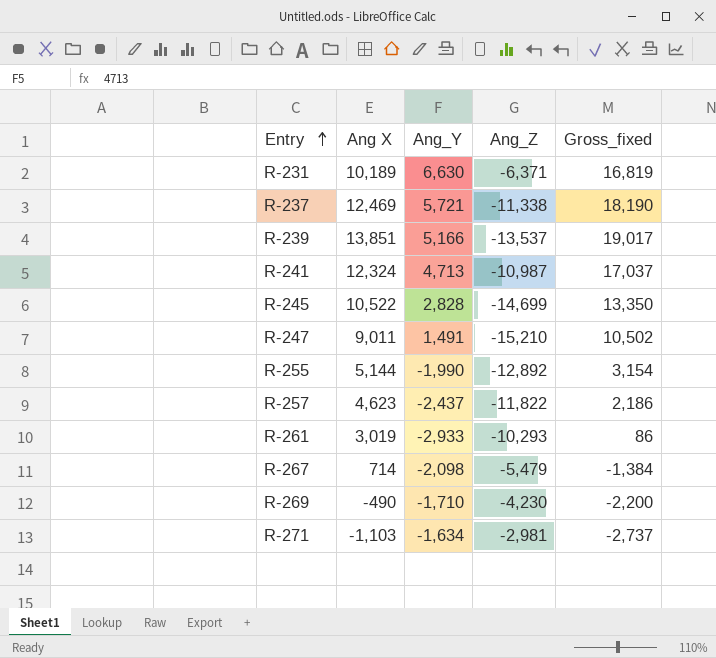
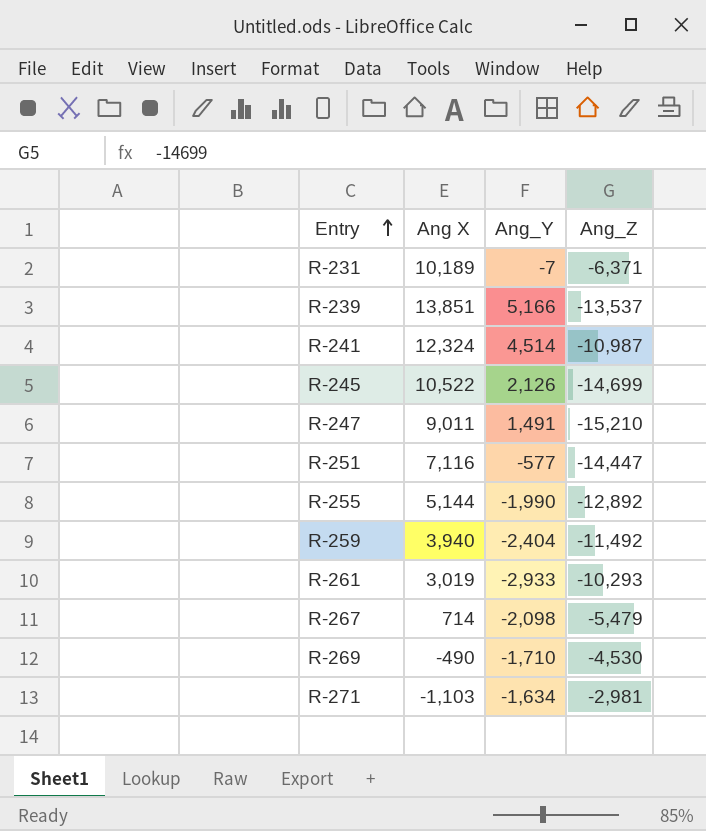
column Gross_fixed | formula: [Ang X] + [Ang_Y] -> none
row R-237: 12,469 | 5,721 | -11,338 | 18,190 -> none
row R-257: 4,623 | -2,437 | -11,822 | 2,186 -> none
R-231 | Ang_Y: 6,630 -> -7
R-241 | Ang_Y: 4,713 -> 4,514
R-245 | Ang_Y: 2,828 -> 2,126
row R-251: none -> 7,116 | -577 | -14,447
row R-259: none -> 3,940 | -2,404 | -11,492
R-269 | Ang_Z: -4,230 -> -4,530

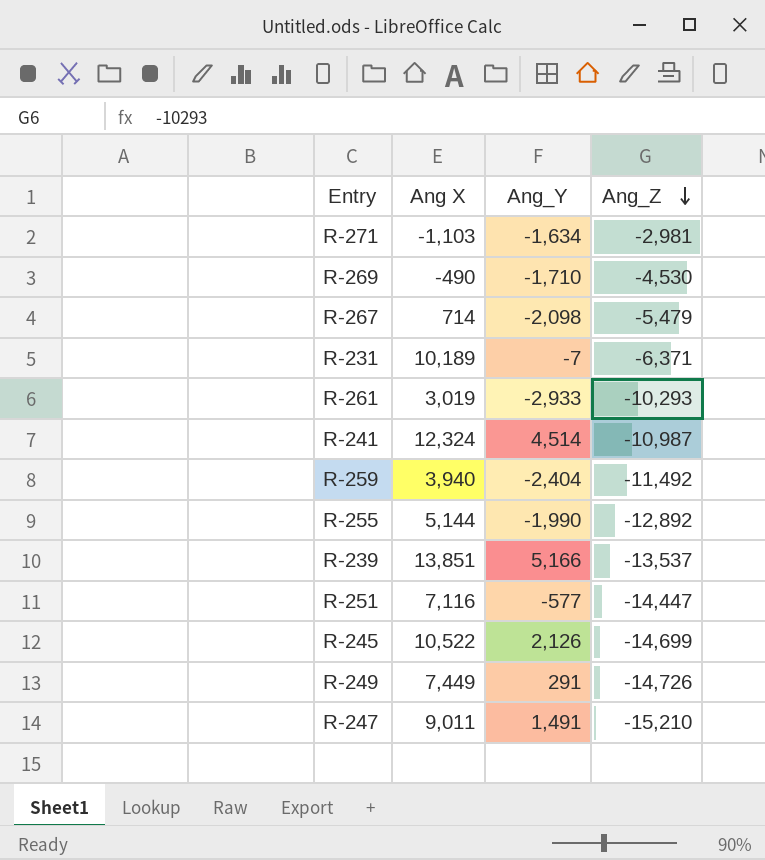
row order: Entry ascending -> Ang_Z descending
row R-249: none -> 7,449 | 291 | -14,726

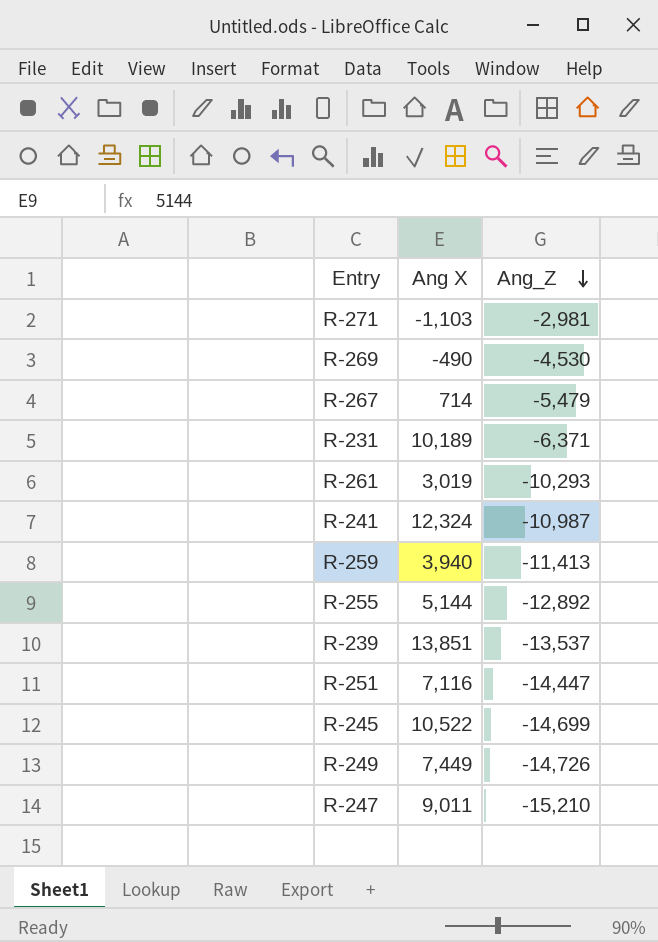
column Ang_Y | position: 3 -> none
R-259 | Ang_Z: -11,492 -> -11,413

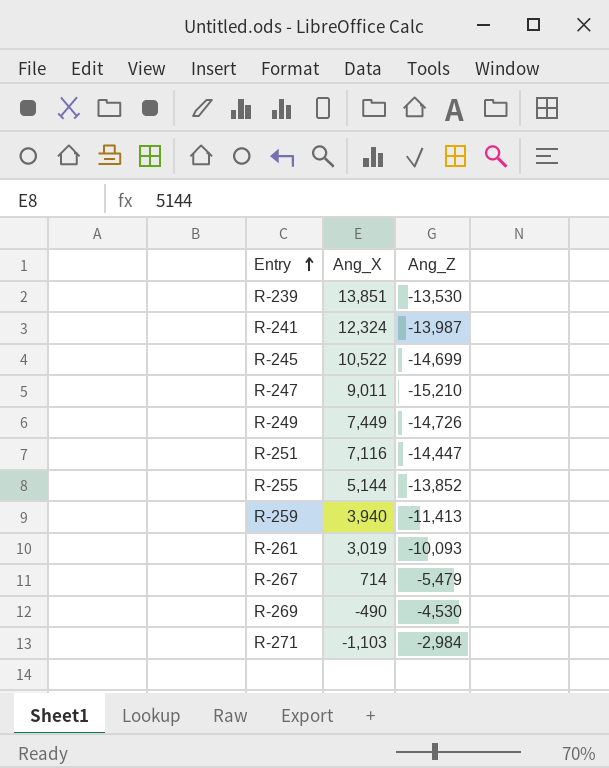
row order: Ang_Z descending -> Entry ascending
column name: Ang X -> Ang_X
row R-231: 10,189 | -6,371 -> none
R-239 | Ang_Z: -13,537 -> -13,530
R-241 | Ang_Z: -10,987 -> -13,987
R-255 | Ang_Z: -12,892 -> -13,852
R-261 | Ang_Z: -10,293 -> -10,093
R-271 | Ang_Z: -2,981 -> -2,984

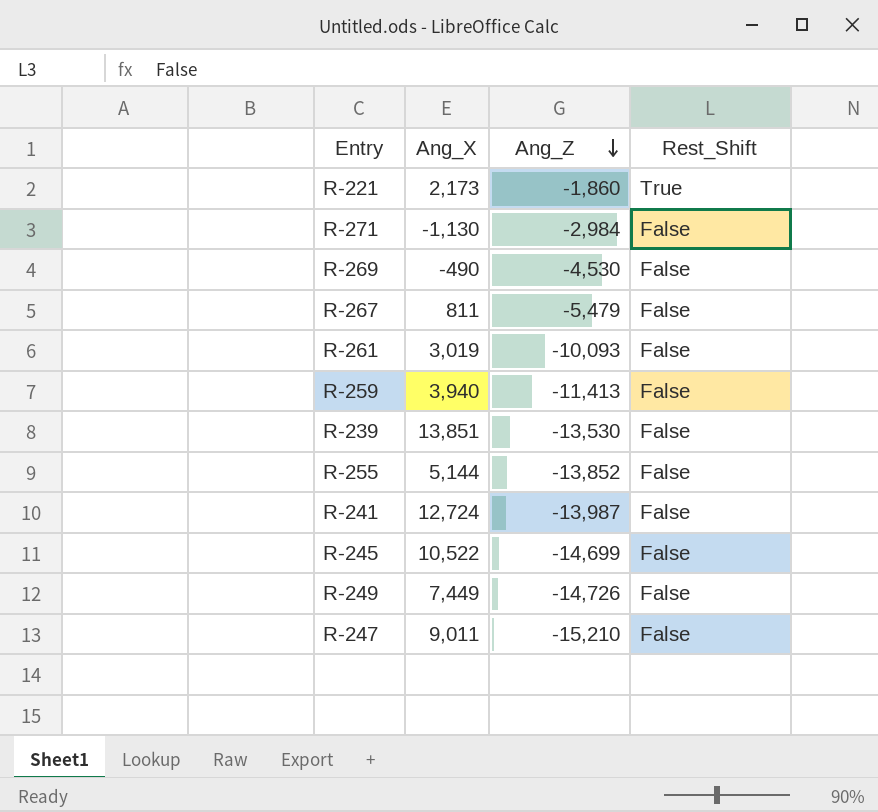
row order: Entry ascending -> Ang_Z descending
column Rest_Shift | position: none -> 4
row R-251: 7,116 | -14,447 -> none
row R-221: none -> 2,173 | -1,860 | True
R-271 | Ang_X: -1,103 -> -1,130
R-267 | Ang_X: 714 -> 811
R-241 | Ang_X: 12,324 -> 12,724

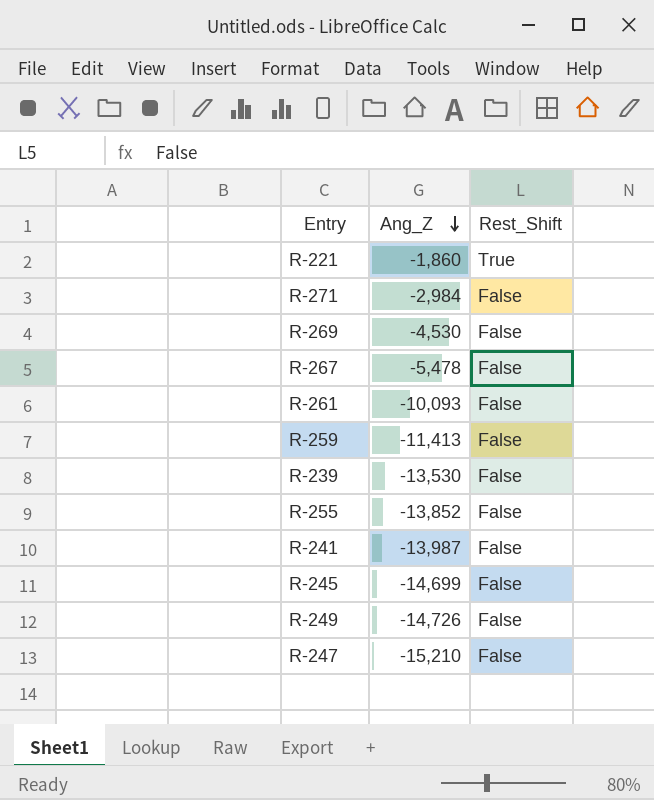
column Ang_X | position: 2 -> none
R-267 | Ang_Z: -5,479 -> -5,478

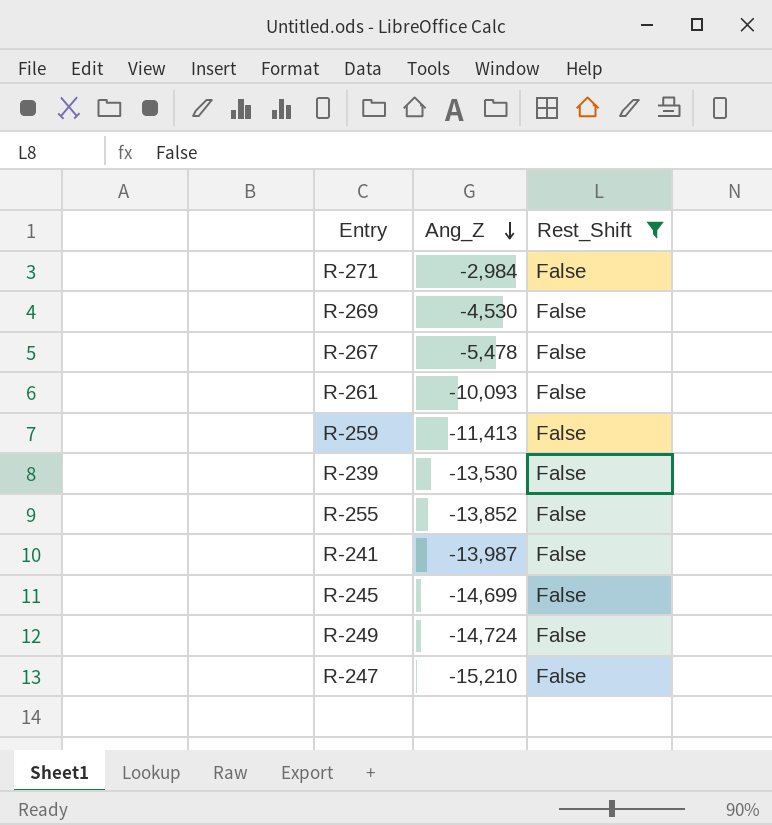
filter: none -> Rest_Shift = False
R-249 | Ang_Z: -14,726 -> -14,724

